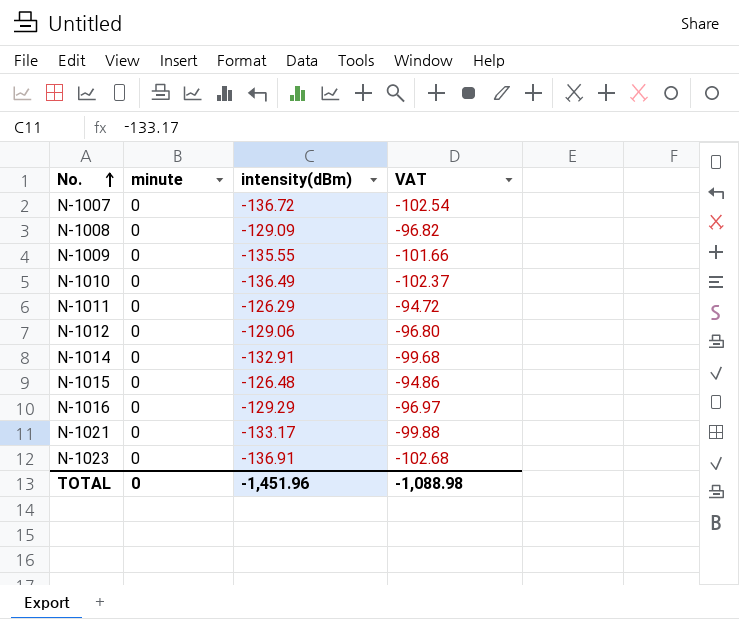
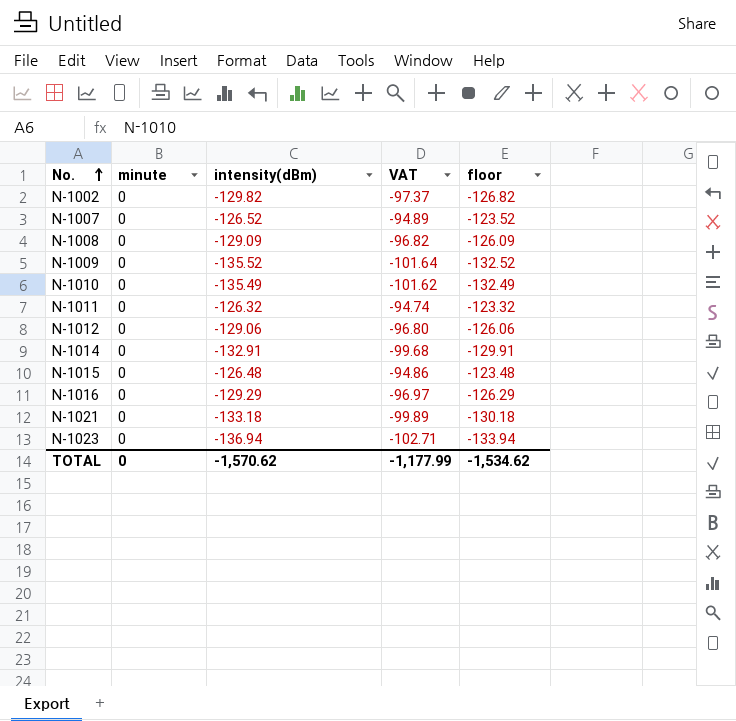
column floor | formula: none -> [intensity(dBm)] + 3
row N-1002: none -> 0 | -129.82 | -97.37 | -126.82
N-1007 | intensity(dBm): -136.72 -> -126.52
N-1007 | VAT: -102.54 -> -94.89
N-1009 | intensity(dBm): -135.55 -> -135.52
N-1009 | VAT: -101.66 -> -101.64
N-1010 | intensity(dBm): -136.49 -> -135.49
N-1010 | VAT: -102.37 -> -101.62
N-1011 | intensity(dBm): -126.29 -> -126.32
N-1011 | VAT: -94.72 -> -94.74
N-1021 | intensity(dBm): -133.17 -> -133.18
N-1021 | VAT: -99.88 -> -99.89
N-1023 | intensity(dBm): -136.91 -> -136.94
N-1023 | VAT: -102.68 -> -102.71
TOTAL | intensity(dBm): -1,451.96 -> -1,570.62
TOTAL | VAT: -1,088.98 -> -1,177.99

